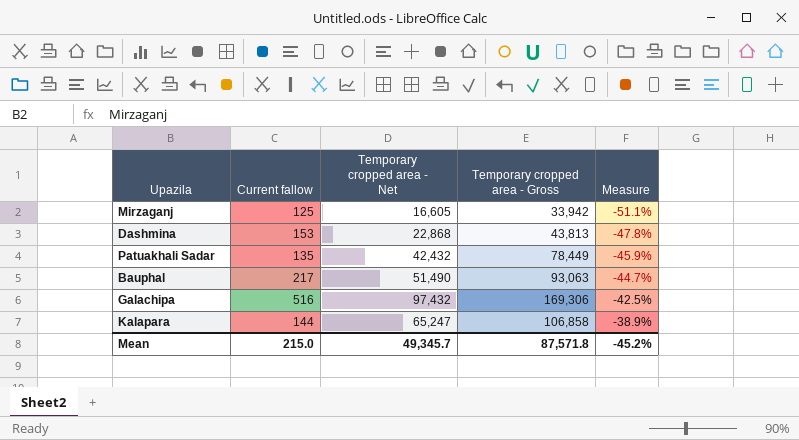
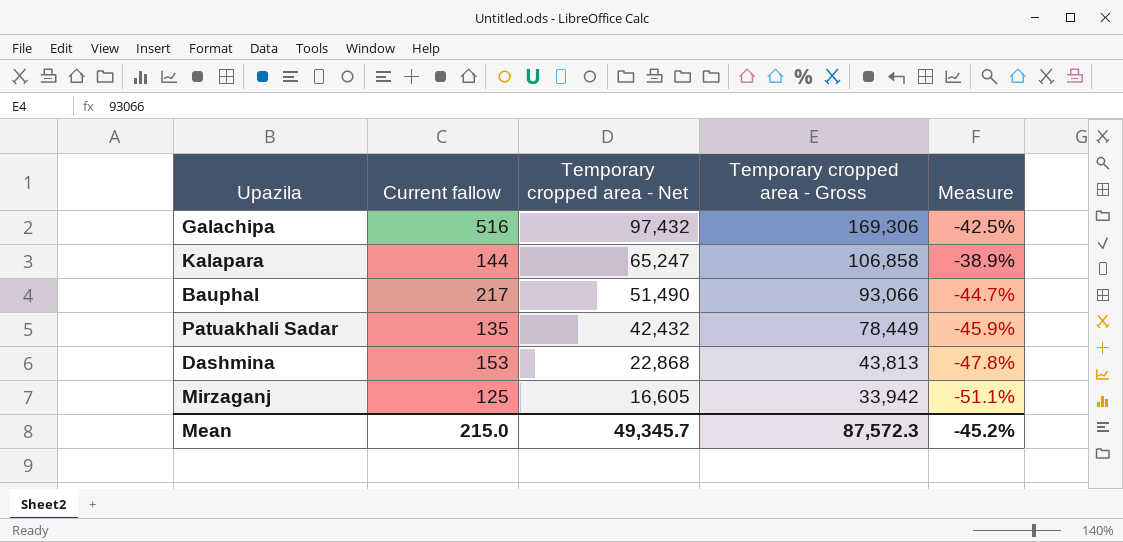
row order: Measure ascending -> Temporary cropped area - Net descending
Bauphal | Temporary cropped area - Gross: 93,063 -> 93,066
Mean | Temporary cropped area - Gross: 87,571.8 -> 87,572.3

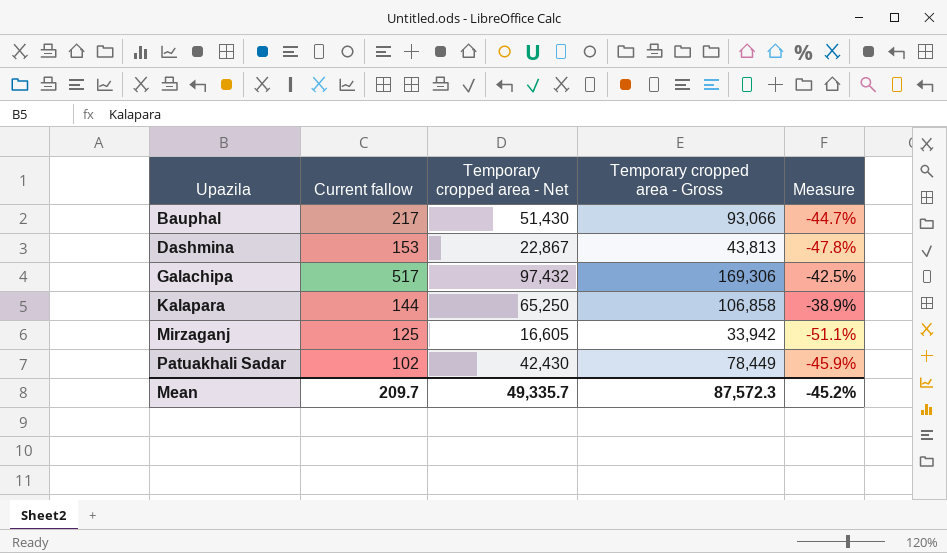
row order: Temporary cropped area - Net descending -> Upazila ascending
Bauphal | Temporary cropped area - Net: 51,490 -> 51,430
Dashmina | Temporary cropped area - Net: 22,868 -> 22,867
Galachipa | Current fallow: 516 -> 517
Kalapara | Temporary cropped area - Net: 65,247 -> 65,250
Patuakhali Sadar | Current fallow: 135 -> 102
Patuakhali Sadar | Temporary cropped area - Net: 42,432 -> 42,430
Mean | Current fallow: 215.0 -> 209.7
Mean | Temporary cropped area - Net: 49,345.7 -> 49,335.7

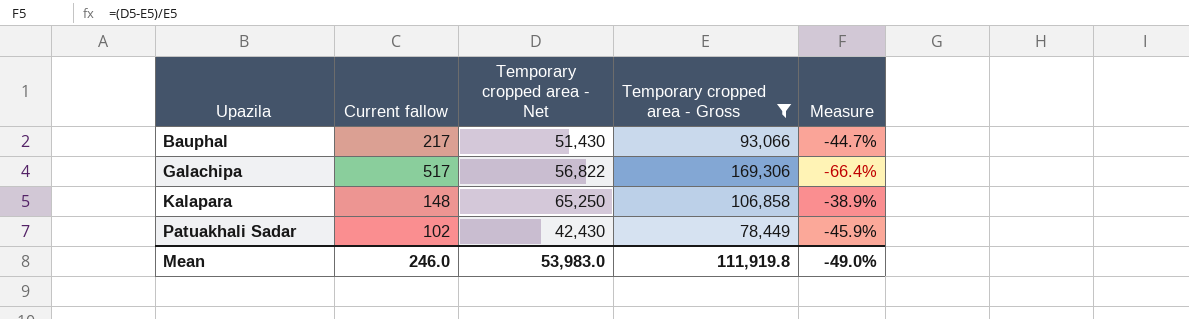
filter: none -> Temporary cropped area - Gross >= 78,449
Galachipa | Temporary cropped area - Net: 97,432 -> 56,822
Galachipa | Measure: -42.5% -> -66.4%
Kalapara | Current fallow: 144 -> 148
Mean | Current fallow: 209.7 -> 246.0
Mean | Temporary cropped area - Net: 49,335.7 -> 53,983.0
Mean | Temporary cropped area - Gross: 87,572.3 -> 111,919.8
Mean | Measure: -45.2% -> -49.0%

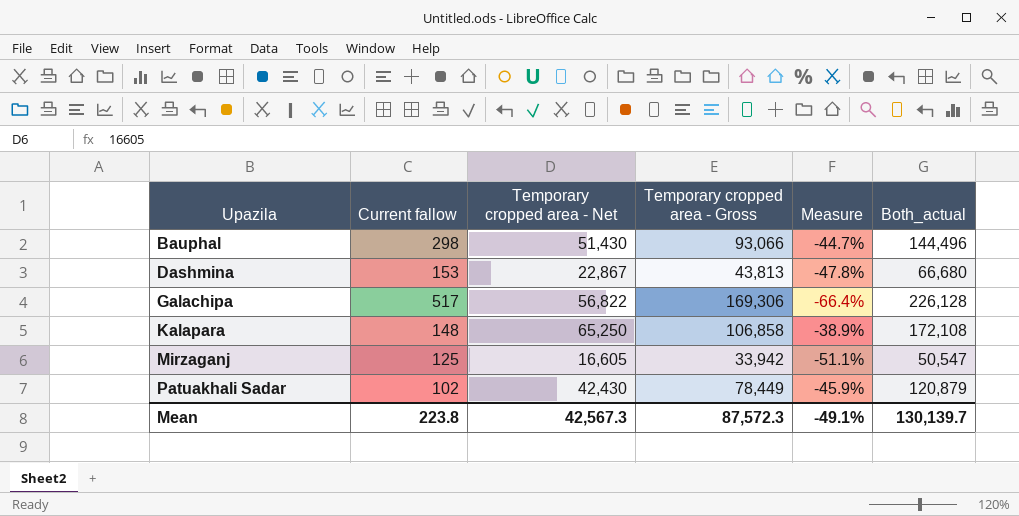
filter: Temporary cropped area - Gross >= 78,449 -> none
column Both_actual | formula: none -> [Temporary cropped area - Net] + [Temporary cropped area - Gross]
Bauphal | Current fallow: 217 -> 298
Mean | Current fallow: 246.0 -> 223.8
Mean | Temporary cropped area - Net: 53,983.0 -> 42,567.3
Mean | Temporary cropped area - Gross: 111,919.8 -> 87,572.3
Mean | Measure: -49.0% -> -49.1%

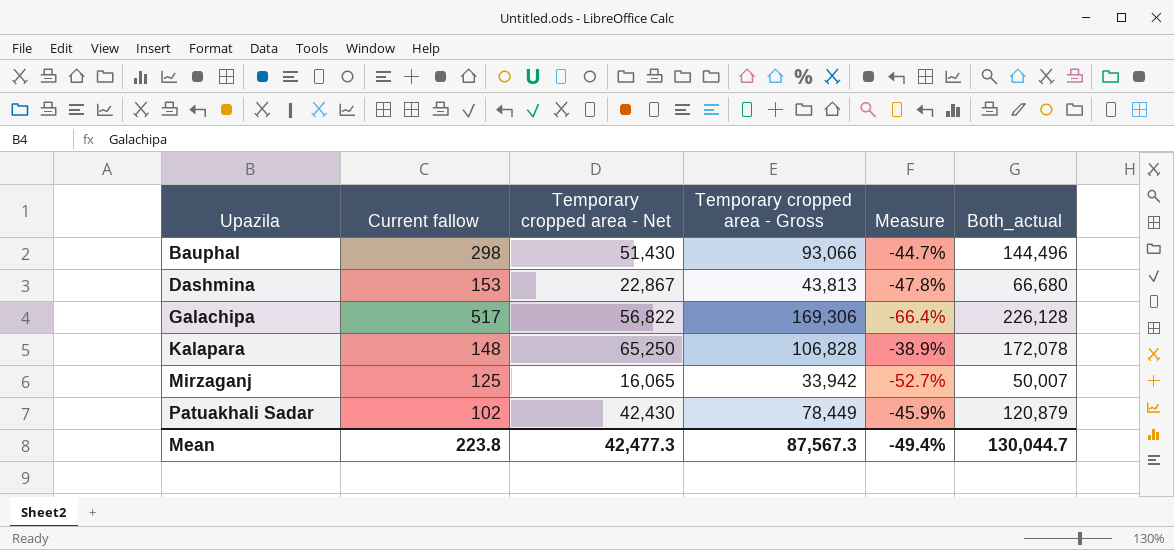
Kalapara | Temporary cropped area - Gross: 106,858 -> 106,828
Kalapara | Both_actual: 172,108 -> 172,078
Mirzaganj | Temporary cropped area - Net: 16,605 -> 16,065
Mirzaganj | Measure: -51.1% -> -52.7%
Mirzaganj | Both_actual: 50,547 -> 50,007
Mean | Temporary cropped area - Net: 42,567.3 -> 42,477.3
Mean | Temporary cropped area - Gross: 87,572.3 -> 87,567.3
Mean | Measure: -49.1% -> -49.4%
Mean | Both_actual: 130,139.7 -> 130,044.7

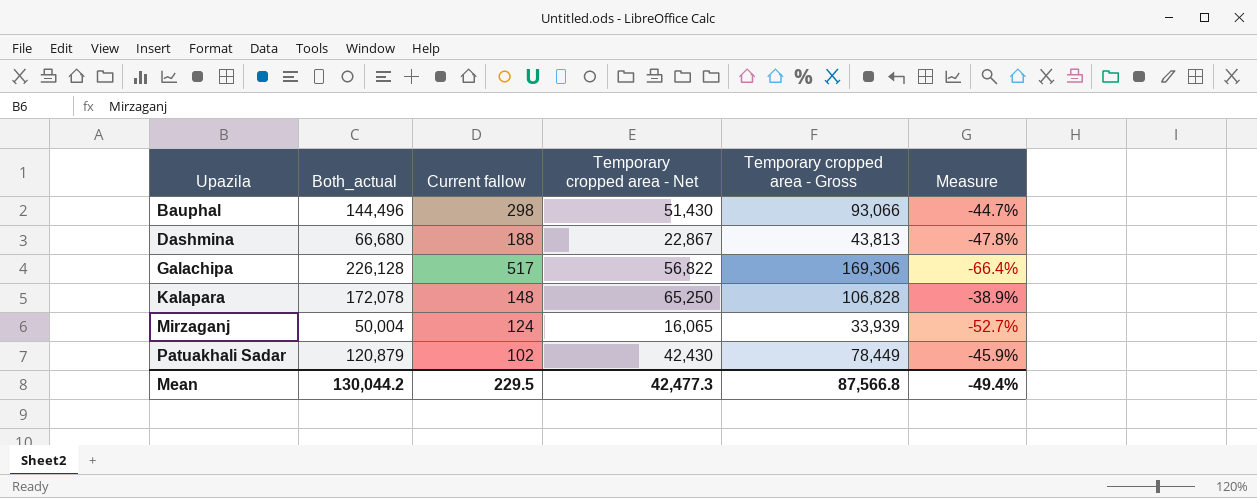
column Both_actual | position: 6 -> 2
Dashmina | Current fallow: 153 -> 188
Mirzaganj | Both_actual: 50,007 -> 50,004
Mirzaganj | Current fallow: 125 -> 124
Mirzaganj | Temporary cropped area - Gross: 33,942 -> 33,939
Mean | Both_actual: 130,044.7 -> 130,044.2
Mean | Current fallow: 223.8 -> 229.5
Mean | Temporary cropped area - Gross: 87,567.3 -> 87,566.8

